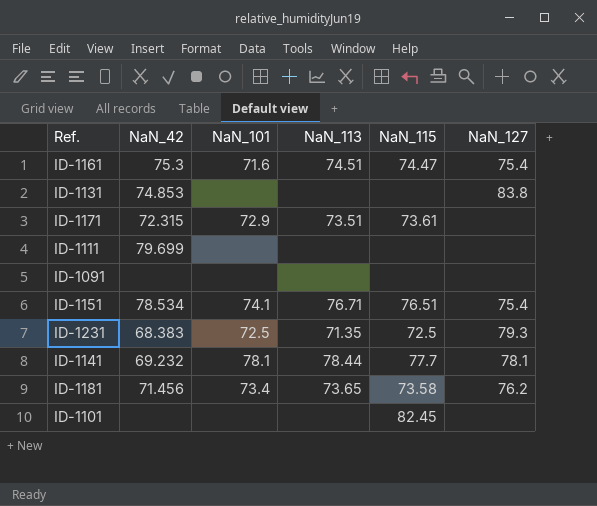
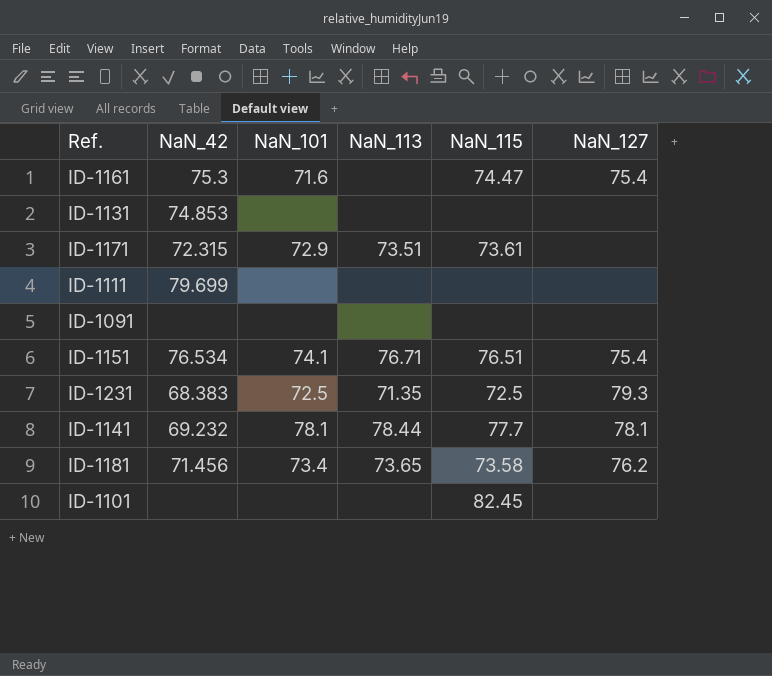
ID-1161 | NaN_113: 74.51 -> none
ID-1131 | NaN_127: 83.8 -> none
ID-1151 | NaN_42: 78.534 -> 76.534

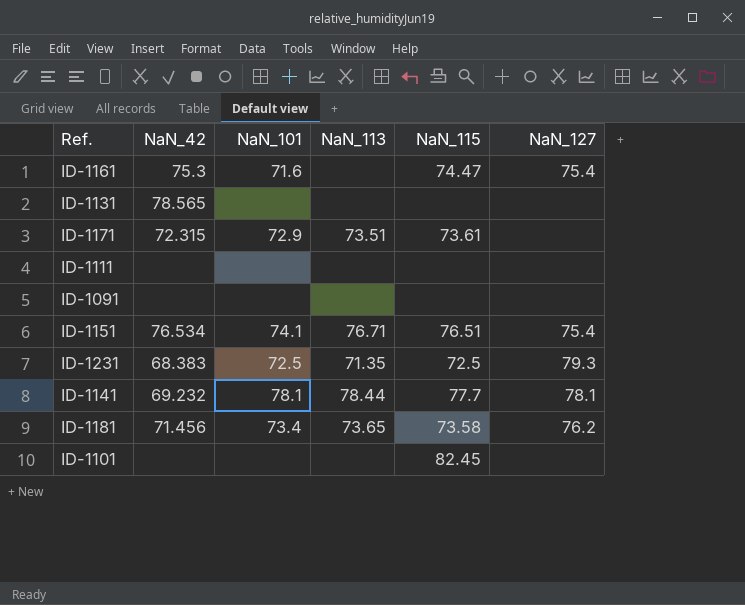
ID-1131 | NaN_42: 74.853 -> 78.565
ID-1111 | NaN_42: 79.699 -> none

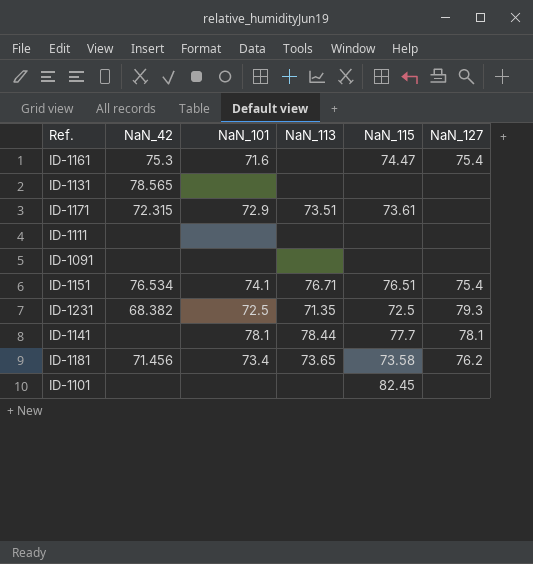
ID-1231 | NaN_42: 68.383 -> 68.382
ID-1141 | NaN_42: 69.232 -> none

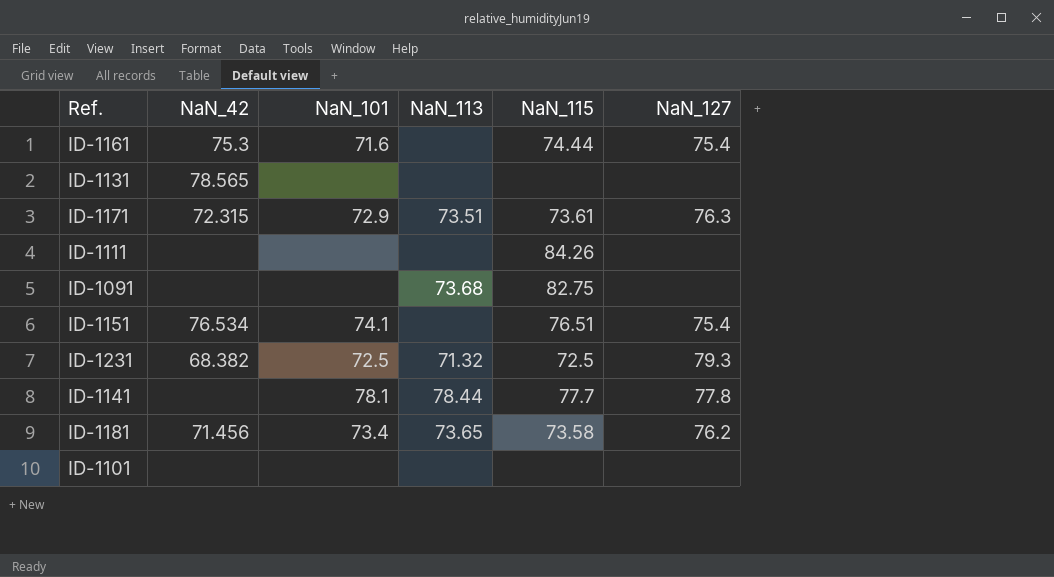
ID-1161 | NaN_115: 74.47 -> 74.44
ID-1171 | NaN_127: none -> 76.3
ID-1111 | NaN_115: none -> 84.26
ID-1091 | NaN_113: none -> 73.68
ID-1091 | NaN_115: none -> 82.75
ID-1151 | NaN_113: 76.71 -> none
ID-1231 | NaN_113: 71.35 -> 71.32
ID-1141 | NaN_127: 78.1 -> 77.8
ID-1101 | NaN_115: 82.45 -> none

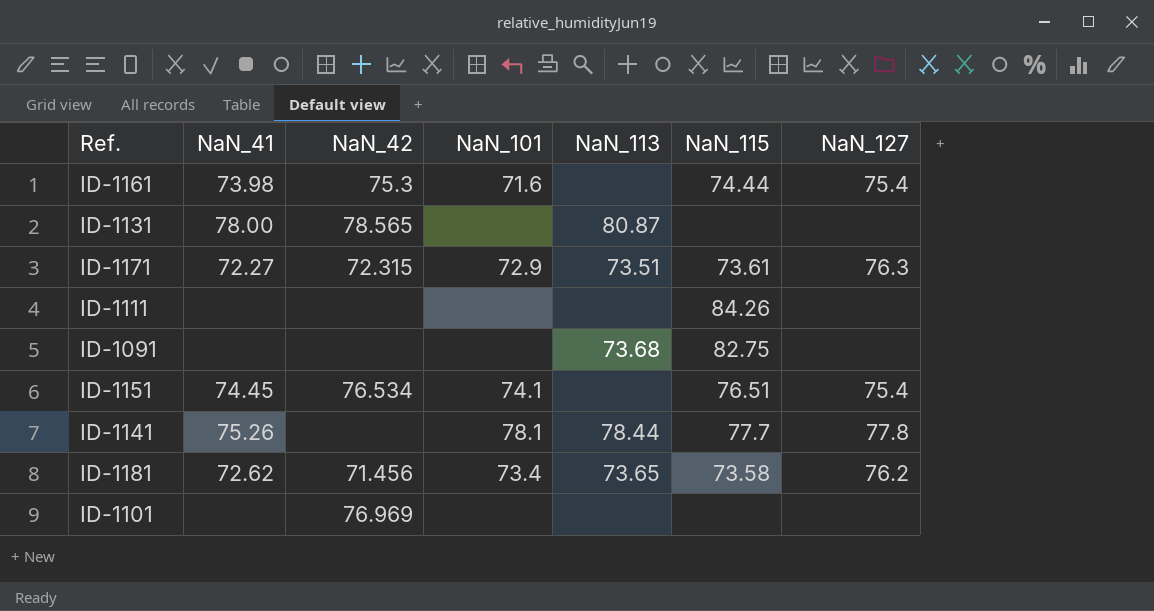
column NaN_41 | position: none -> 2
row ID-1231: 68.382 | 72.5 | 71.32 | 72.5 | 79.3 -> none
ID-1131 | NaN_113: none -> 80.87
ID-1101 | NaN_42: none -> 76.969

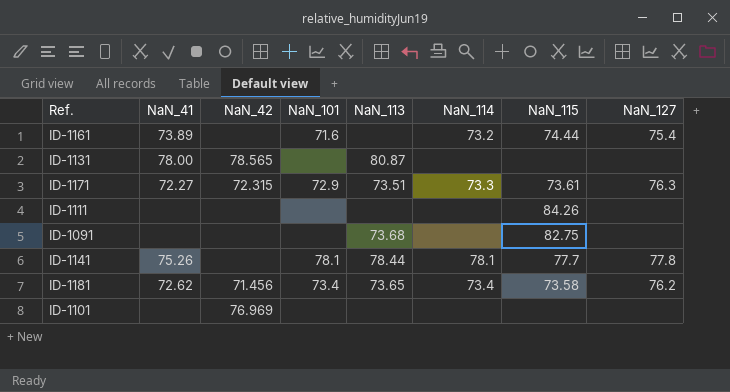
column NaN_114 | position: none -> 6
row ID-1151: 74.45 | 76.534 | 74.1 | none | 76.51 | 75.4 -> none
ID-1161 | NaN_41: 73.98 -> 73.89
ID-1161 | NaN_42: 75.3 -> none

